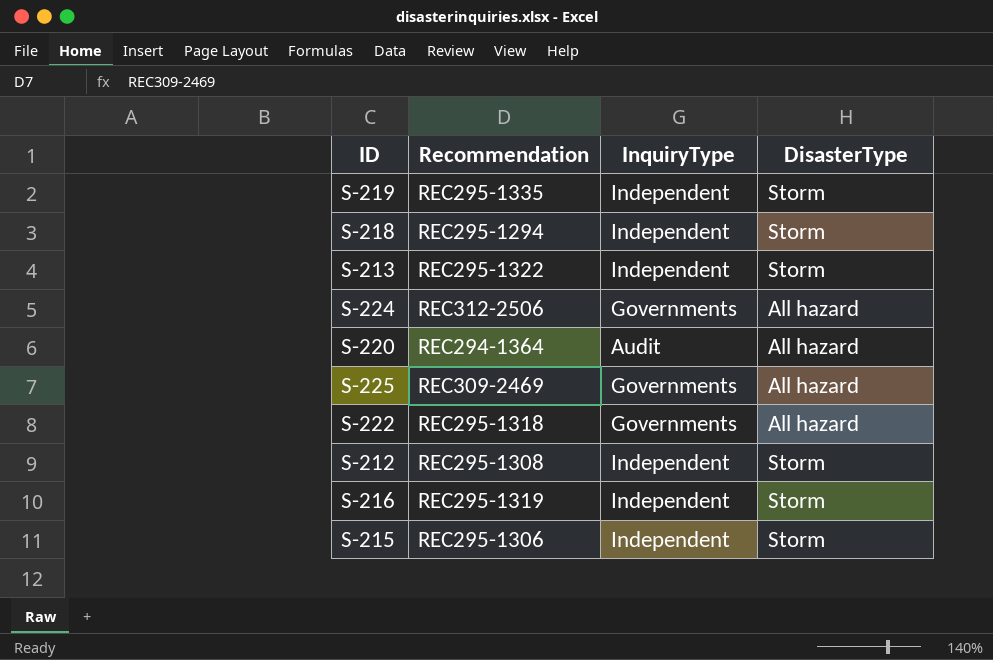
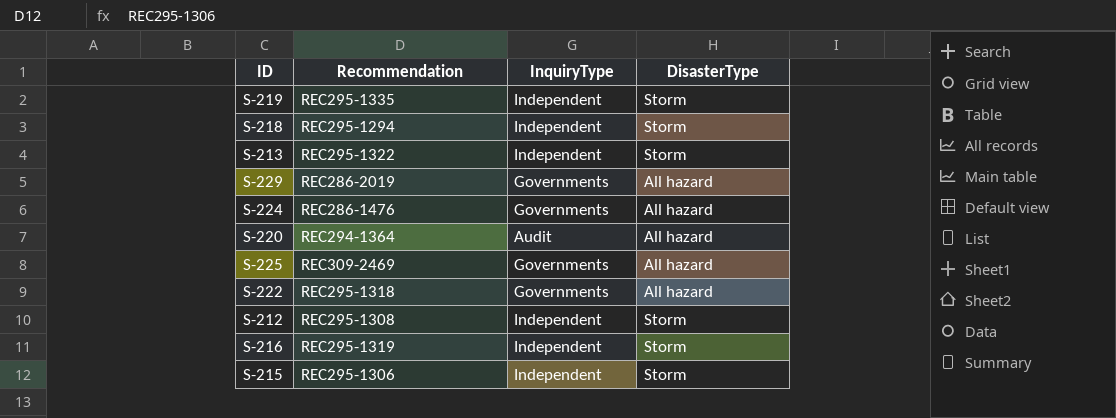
row S-229: none -> REC286-2019 | Governments | All hazard
S-224 | Recommendation: REC312-2506 -> REC286-1476

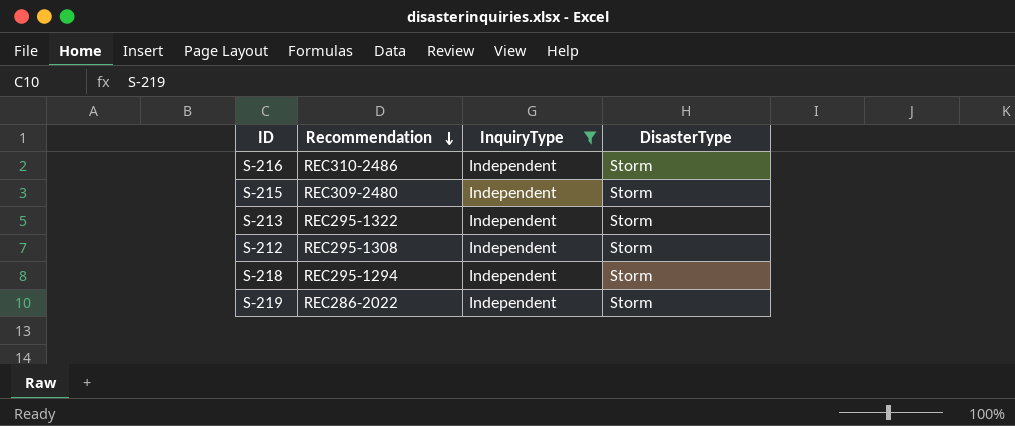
filter: none -> InquiryType = Independent
row order: none -> Recommendation descending
S-216 | Recommendation: REC295-1319 -> REC310-2486
S-215 | Recommendation: REC295-1306 -> REC309-2480
S-219 | Recommendation: REC295-1335 -> REC286-2022

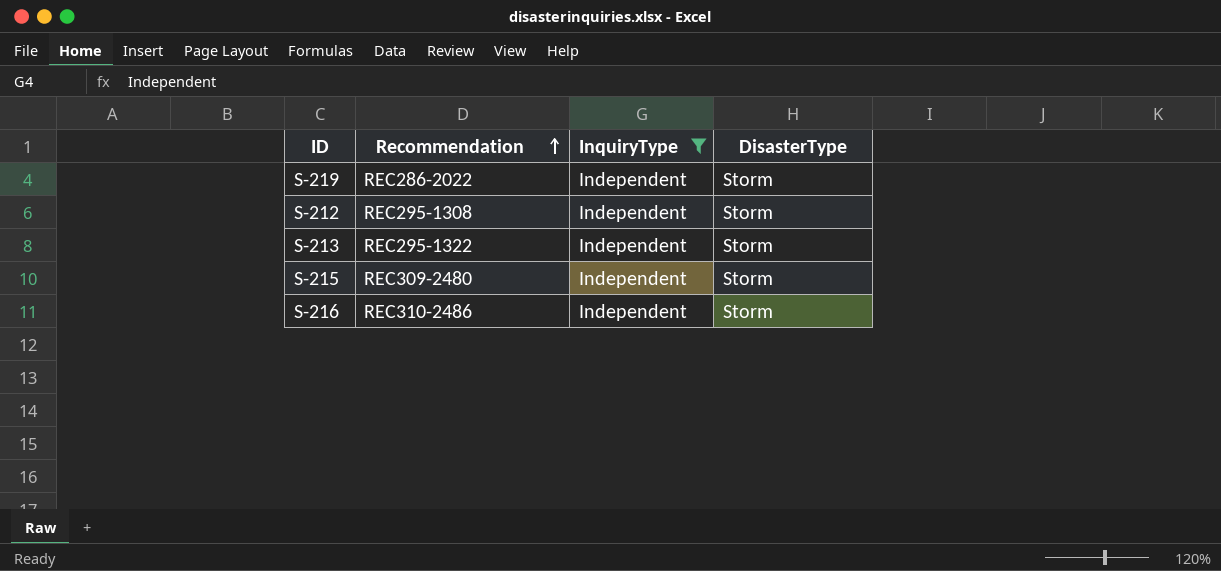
row order: Recommendation descending -> Recommendation ascending
row S-218: REC295-1294 | Independent | Storm -> none

